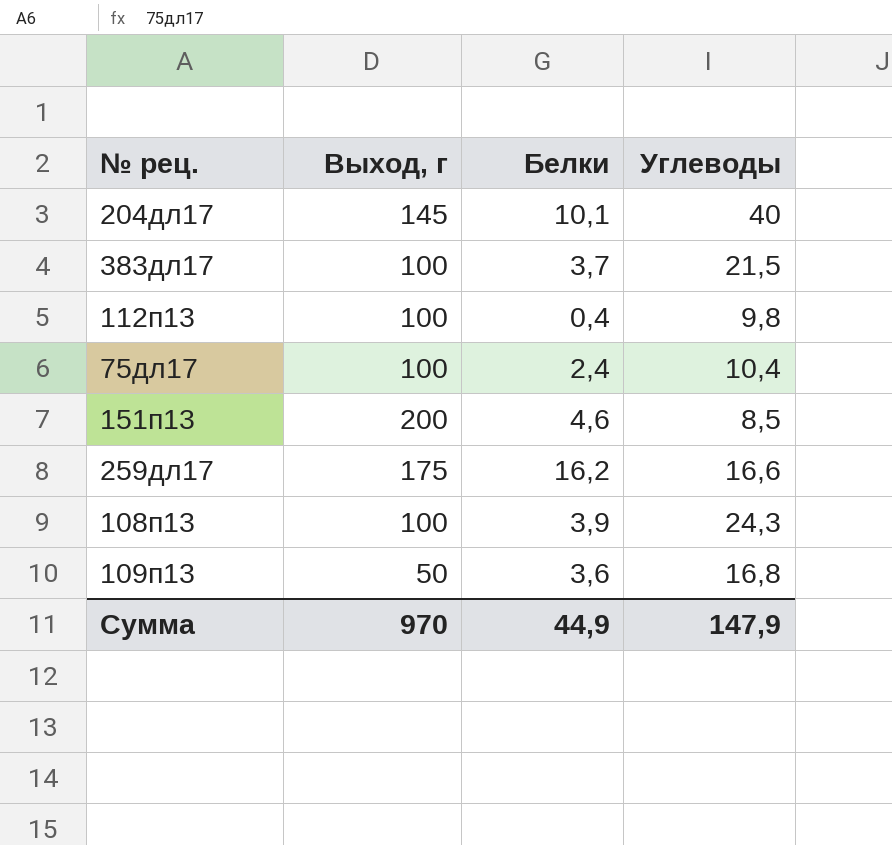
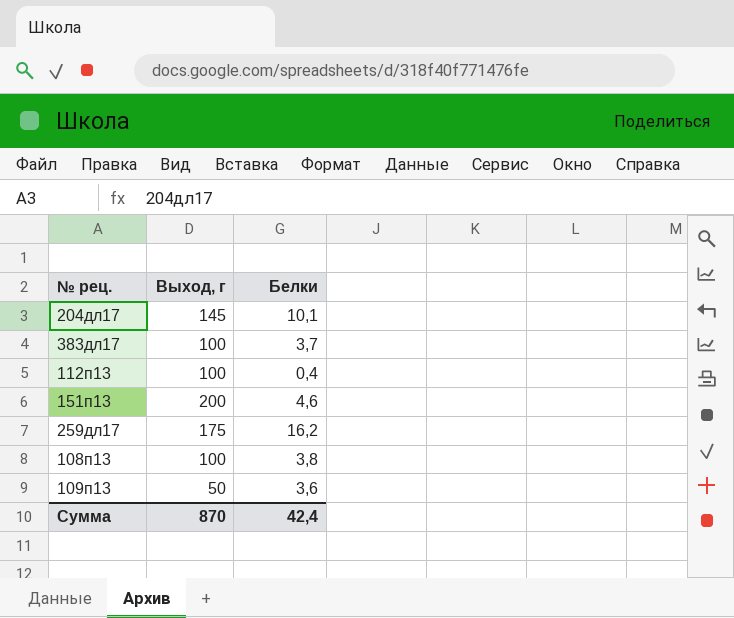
column Углеводы | position: 4 -> none
row 75дл17: 100 | 2,4 | 10,4 -> none
108п13 | Белки: 3,9 -> 3,8
Сумма | Выход, г: 970 -> 870
Сумма | Белки: 44,9 -> 42,4

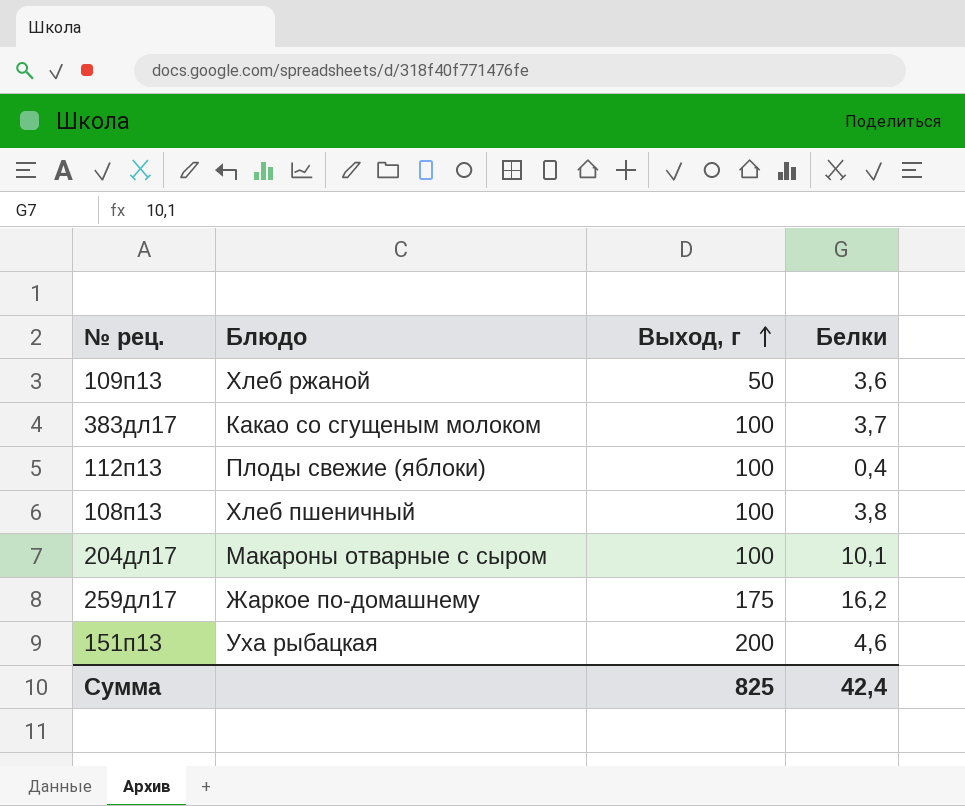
row order: none -> Выход, г ascending
column Блюдо | position: none -> 2
204дл17 | Выход, г: 145 -> 100
Сумма | Выход, г: 870 -> 825

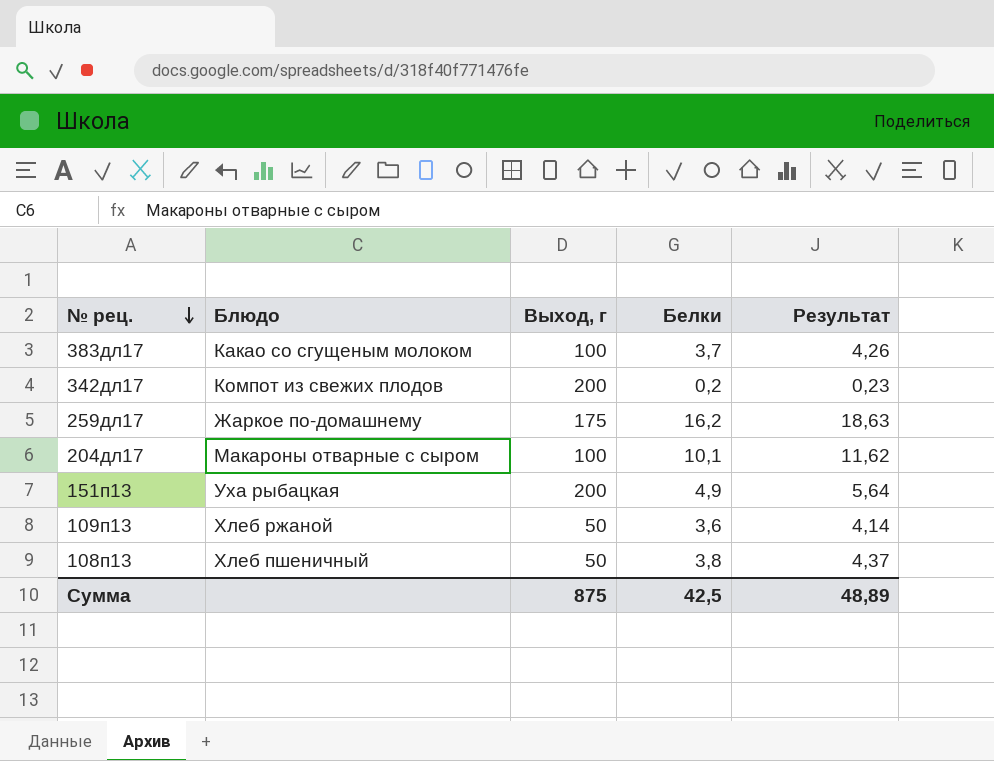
row order: Выход, г ascending -> № рец. descending
column Результат | formula: none -> [Белки] * 1,15
row 112п13: Плоды свежие (яблоки) | 100 | 0,4 -> none
row 342дл17: none -> Компот из свежих плодов | 200 | 0,2 | 0,23
151п13 | Белки: 4,6 -> 4,9
108п13 | Выход, г: 100 -> 50
Сумма | Выход, г: 825 -> 875
Сумма | Белки: 42,4 -> 42,5

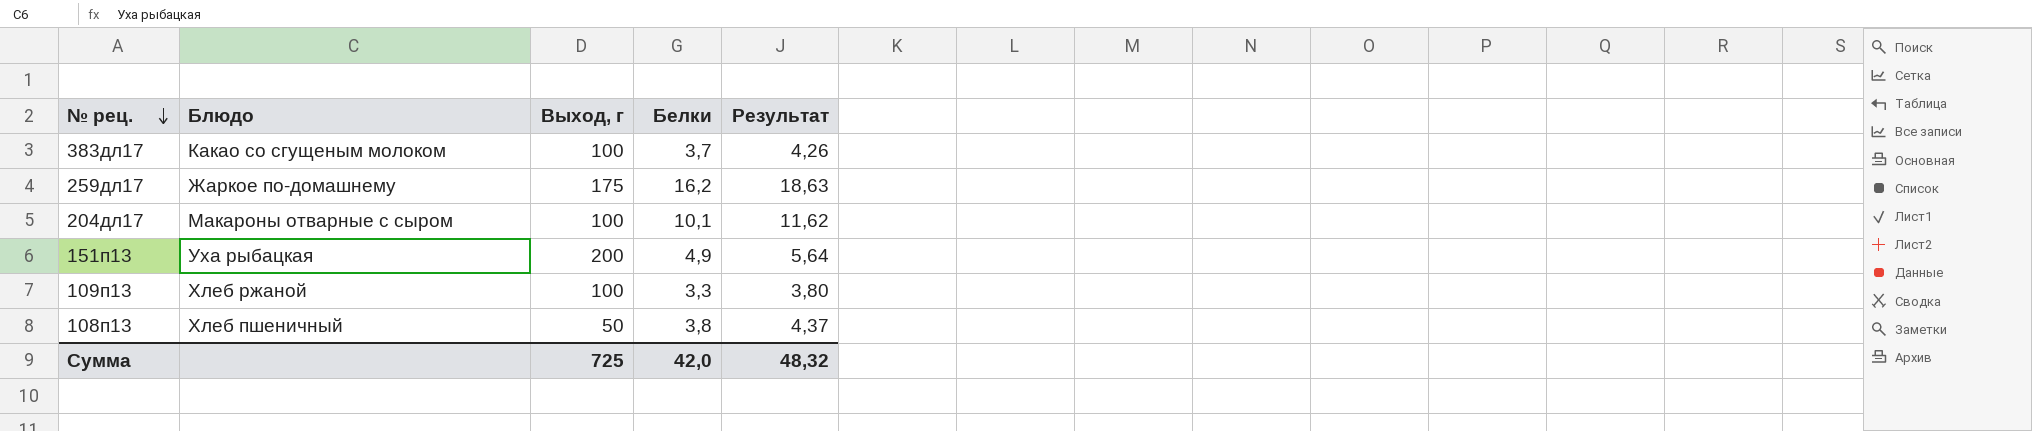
row 342дл17: Компот из свежих плодов | 200 | 0,2 | 0,23 -> none
109п13 | Выход, г: 50 -> 100
109п13 | Белки: 3,6 -> 3,3
109п13 | Результат: 4,14 -> 3,80
Сумма | Выход, г: 875 -> 725
Сумма | Белки: 42,5 -> 42,0
Сумма | Результат: 48,89 -> 48,32

